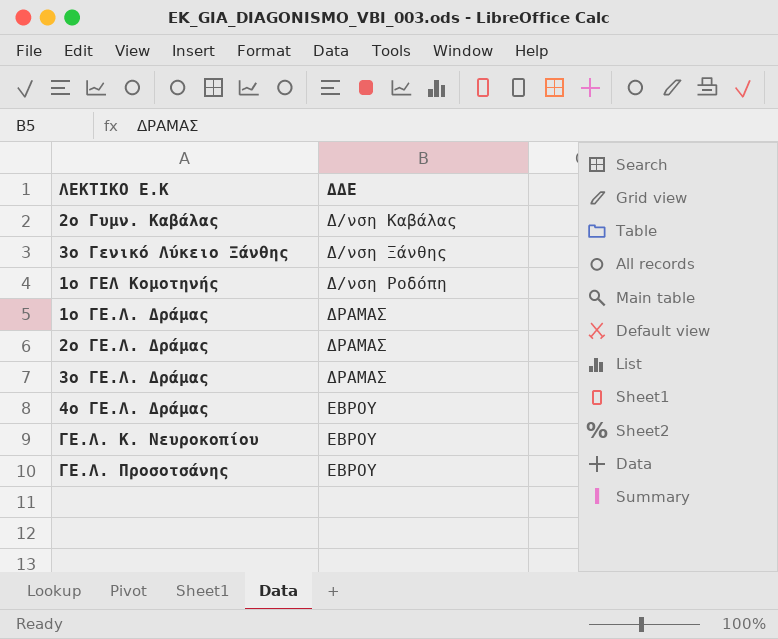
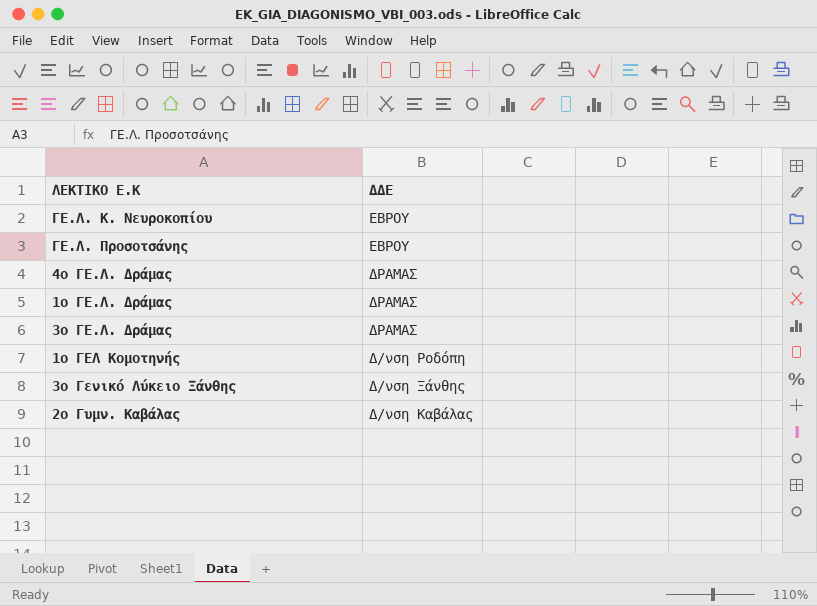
row order: ΔΔΕ ascending -> ΔΔΕ descending
row 2ο ΓΕ.Λ. Δράμας: ΔΡΑΜΑΣ -> none
4ο ΓΕ.Λ. Δράμας | ΔΔΕ: ΕΒΡΟΥ -> ΔΡΑΜΑΣ

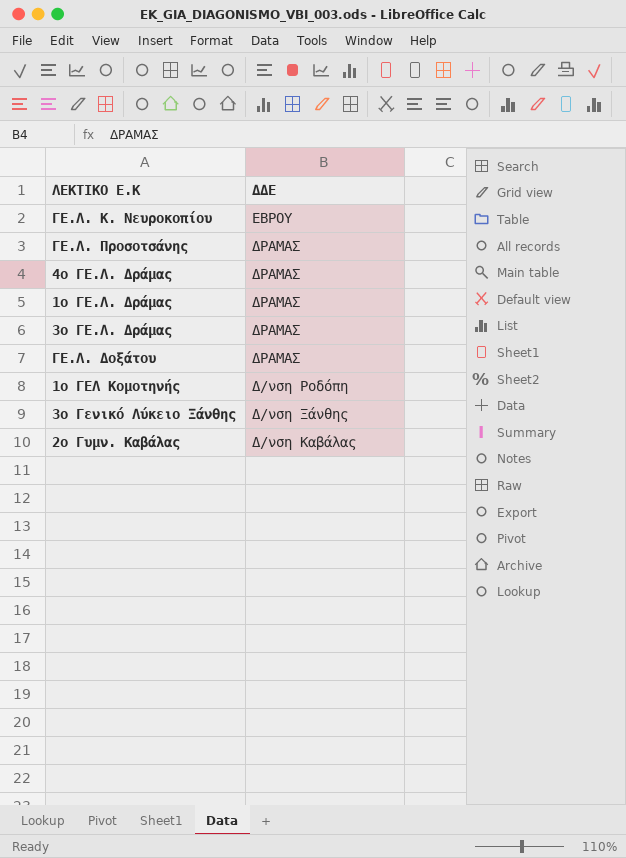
ΓΕ.Λ. Προσοτσάνης | ΔΔΕ: ΕΒΡΟΥ -> ΔΡΑΜΑΣ
row ΓΕ.Λ. Δοξάτου: none -> ΔΡΑΜΑΣ

